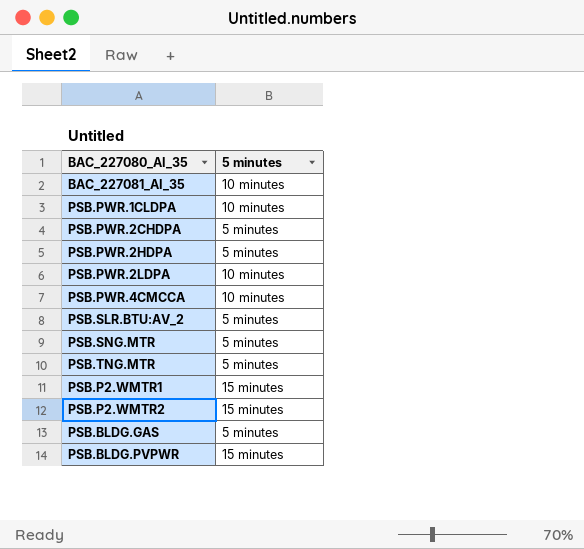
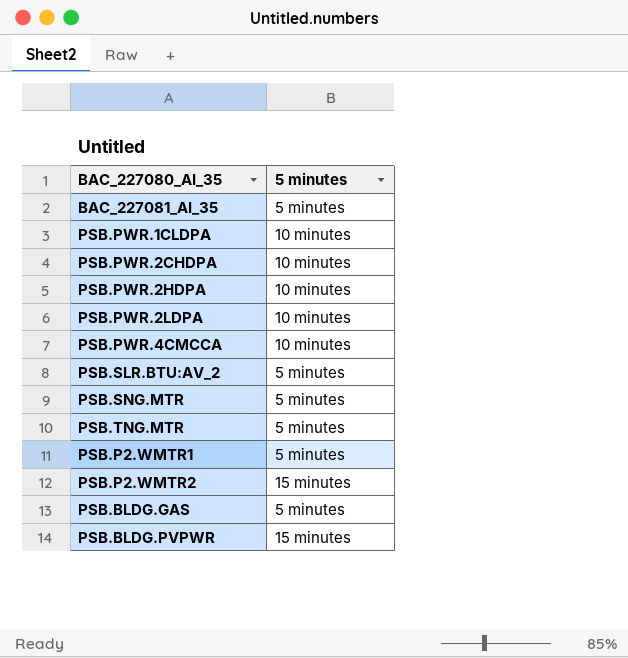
BAC_227081_AI_35 | 5 minutes: 10 minutes -> 5 minutes
PSB.PWR.2CHDPA | 5 minutes: 5 minutes -> 10 minutes
PSB.PWR.2HDPA | 5 minutes: 5 minutes -> 10 minutes
PSB.P2.WMTR1 | 5 minutes: 15 minutes -> 5 minutes

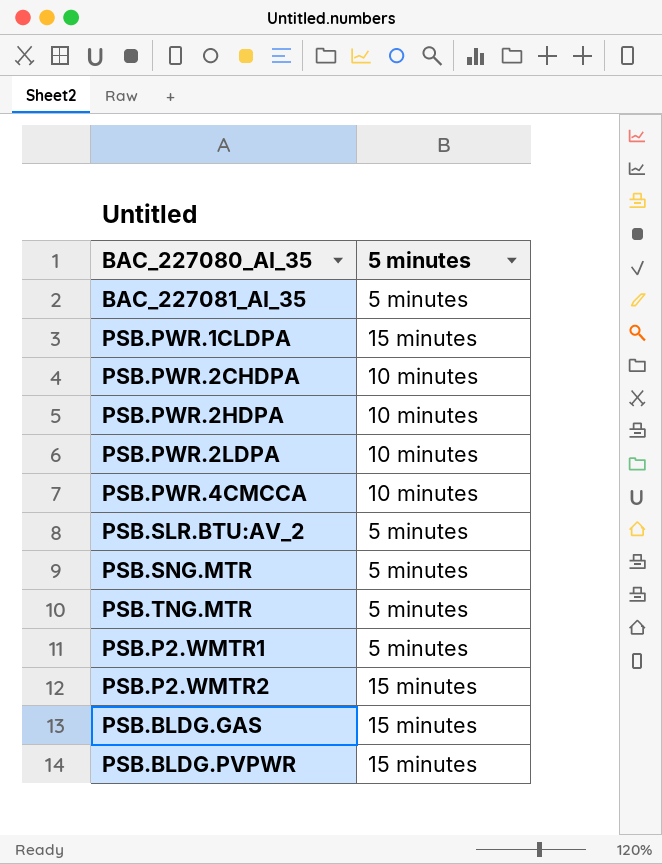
PSB.PWR.1CLDPA | 5 minutes: 10 minutes -> 15 minutes
PSB.BLDG.GAS | 5 minutes: 5 minutes -> 15 minutes

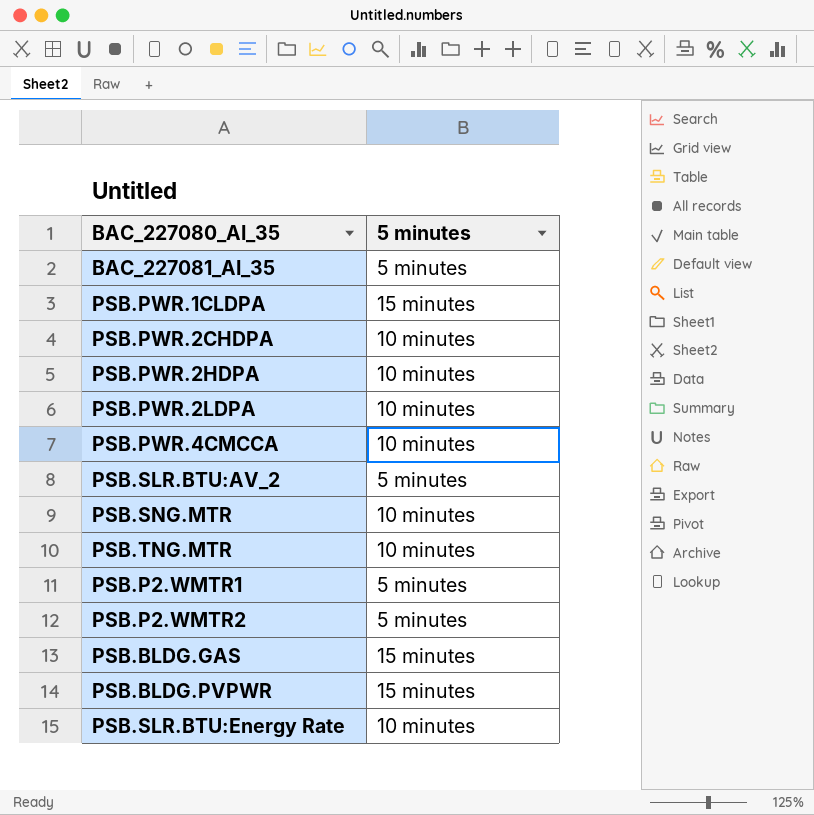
PSB.SNG.MTR | 5 minutes: 5 minutes -> 10 minutes
PSB.TNG.MTR | 5 minutes: 5 minutes -> 10 minutes
PSB.P2.WMTR2 | 5 minutes: 15 minutes -> 5 minutes
row PSB.SLR.BTU:Energy Rate: none -> 10 minutes

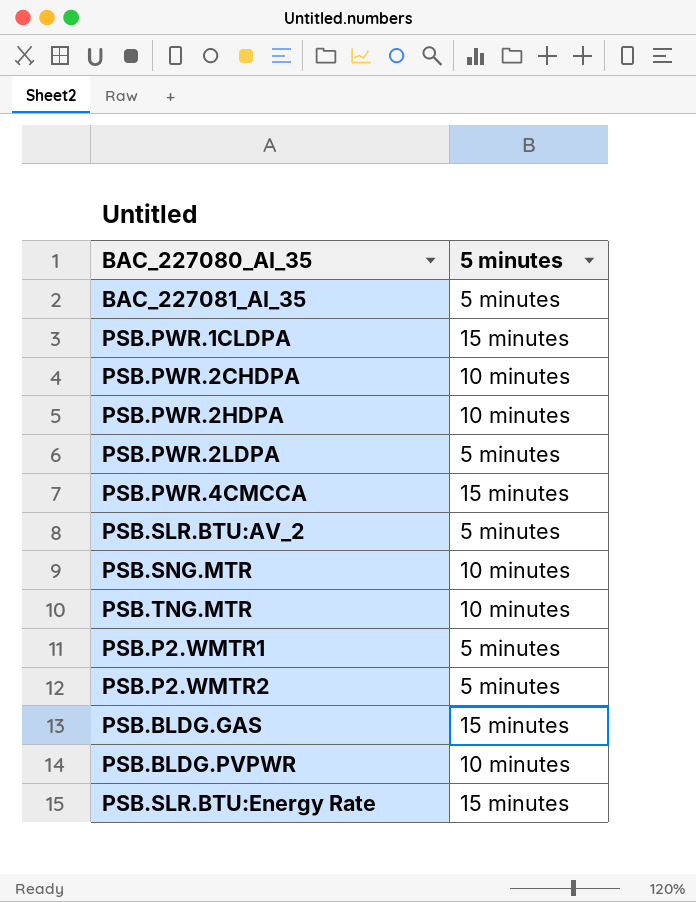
PSB.PWR.2LDPA | 5 minutes: 10 minutes -> 5 minutes
PSB.PWR.4CMCCA | 5 minutes: 10 minutes -> 15 minutes
PSB.BLDG.PVPWR | 5 minutes: 15 minutes -> 10 minutes
PSB.SLR.BTU:Energy Rate | 5 minutes: 10 minutes -> 15 minutes

